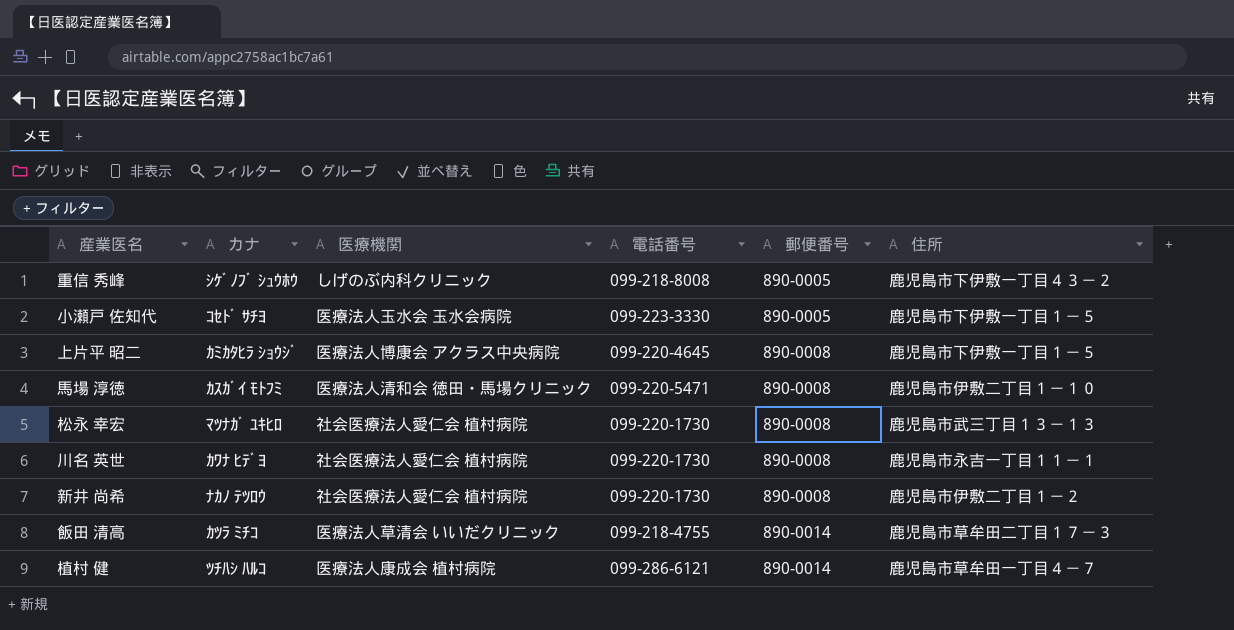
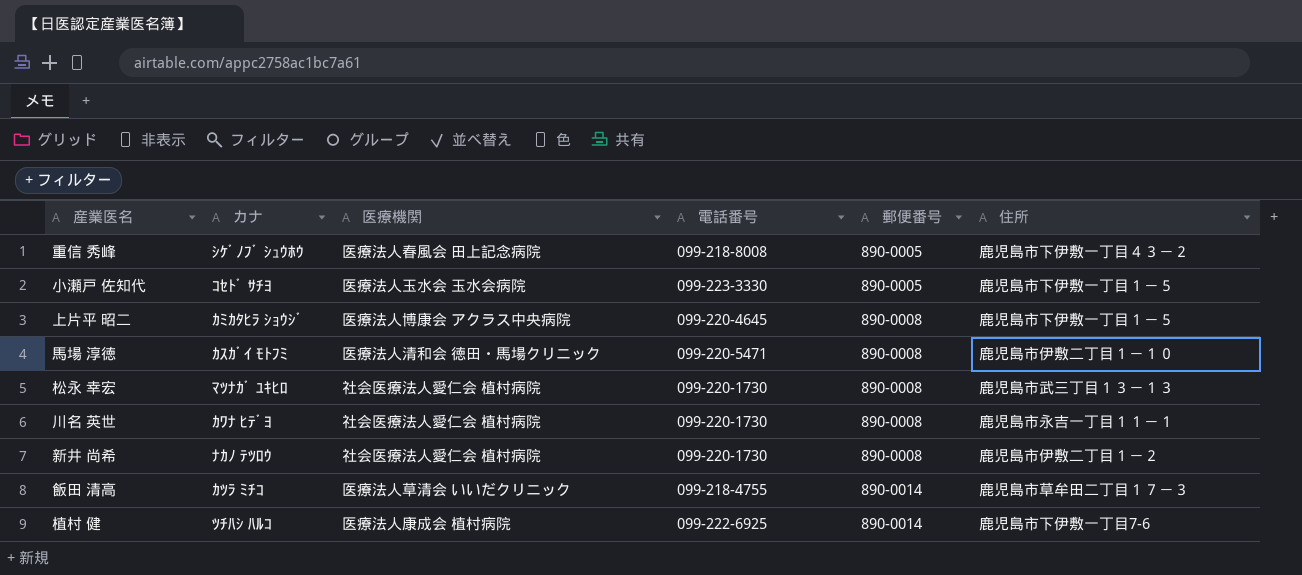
重信 秀峰 | 医療機関: しげのぶ内科クリニック -> 医療法人春風会 田上記念病院
植村 健 | 電話番号: 099-286-6121 -> 099-222-6925
植村 健 | 住所: 鹿児島市草牟田一丁目４－７ -> 鹿児島市下伊敷一丁目7-6

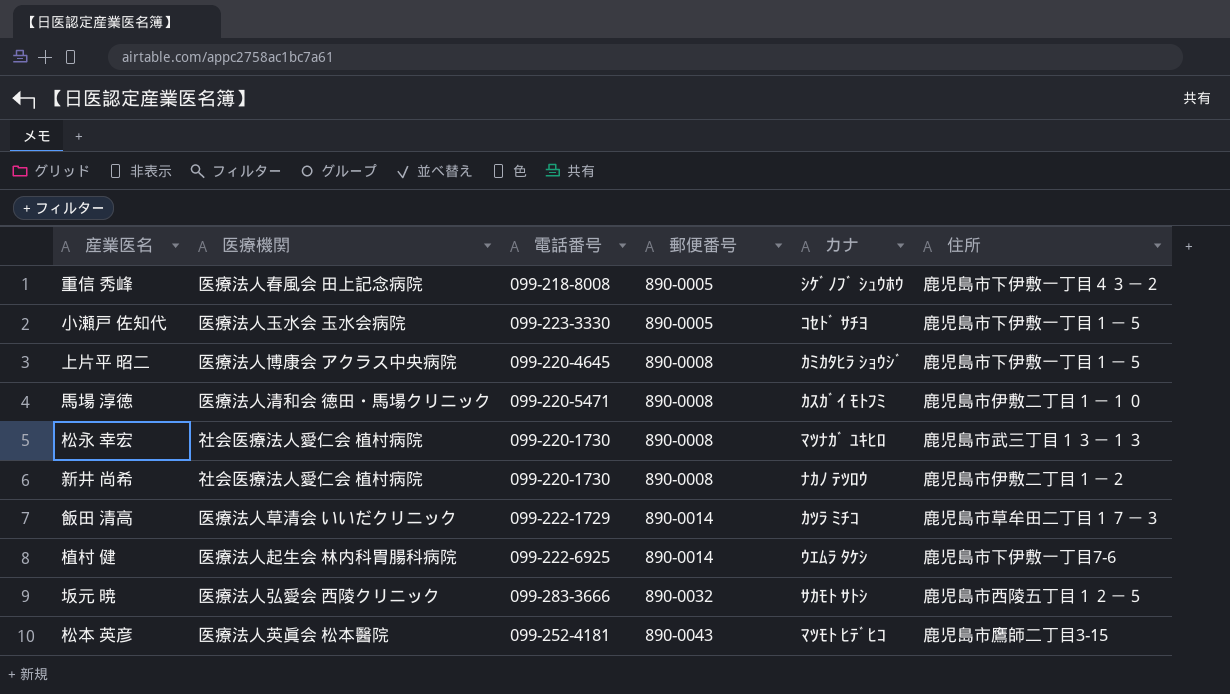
column カナ | position: 2 -> 5
row 川名 英世: ｶﾜﾅ ﾋﾃﾞﾖ | 社会医療法人愛仁会 植村病院 | 099-220-1730 | 890-0008 | 鹿児島市永吉一丁目１１－１ -> none
飯田 清高 | 電話番号: 099-218-4755 -> 099-222-1729
植村 健 | 医療機関: 医療法人康成会 植村病院 -> 医療法人起生会 林内科胃腸科病院
植村 健 | カナ: ﾂﾁﾊｼ ﾊﾙｺ -> ｳｴﾑﾗ ﾀｹｼ
row 坂元 暁: none -> 医療法人弘愛会 西陵クリニック | 099-283-3666 | 890-0032 | ｻｶﾓﾄ ｻﾄｼ | 鹿児島市西陵五丁目１２－５
row 松本 英彦: none -> 医療法人英眞会 松本醫院 | 099-252-4181 | 890-0043 | ﾏﾂﾓﾄ ﾋﾃﾞﾋｺ | 鹿児島市鷹師二丁目3-15

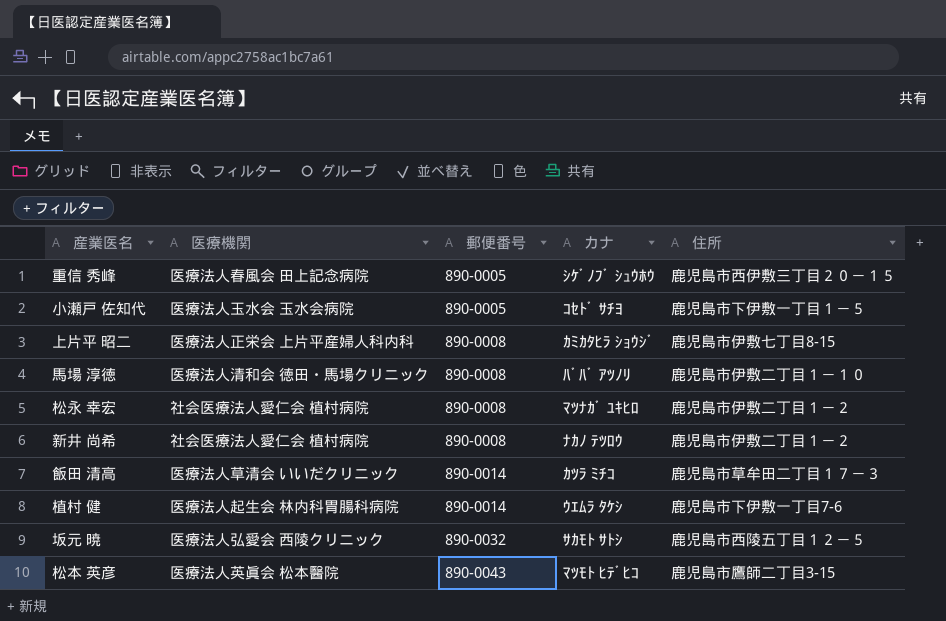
column 電話番号 | position: 3 -> none
重信 秀峰 | 住所: 鹿児島市下伊敷一丁目４３－２ -> 鹿児島市西伊敷三丁目２０－１５
上片平 昭二 | 医療機関: 医療法人博康会 アクラス中央病院 -> 医療法人正栄会 上片平産婦人科内科
上片平 昭二 | 住所: 鹿児島市下伊敷一丁目１－５ -> 鹿児島市伊敷七丁目8-15
馬場 淳徳 | カナ: ｶｽｶﾞｲ ﾓﾄﾌﾐ -> ﾊﾞﾊﾞ ｱﾂﾉﾘ
松永 幸宏 | 住所: 鹿児島市武三丁目１３－１３ -> 鹿児島市伊敷二丁目１－２

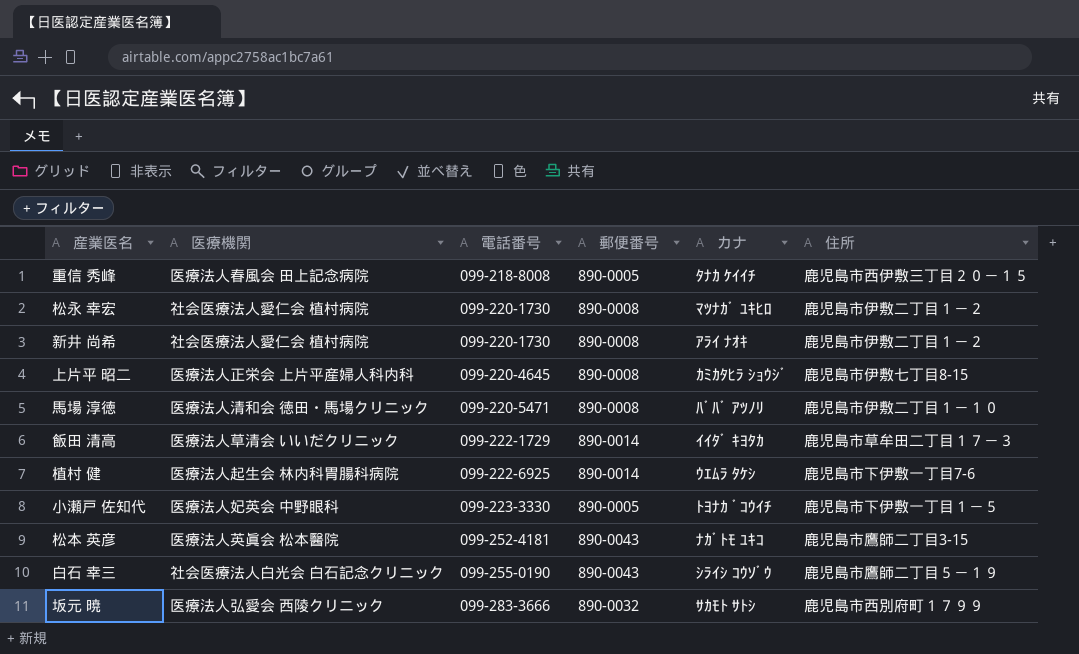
row order: 郵便番号 ascending -> 電話番号 ascending
column 電話番号 | position: none -> 3
重信 秀峰 | カナ: ｼｹﾞﾉﾌﾞ ｼｭｳﾎｳ -> ﾀﾅｶ ｹｲｲﾁ
新井 尚希 | カナ: ﾅｶﾉ ﾃﾂﾛｳ -> ｱﾗｲ ﾅｵｷ
飯田 清高 | カナ: ｶﾂﾗ ﾐﾁｺ -> ｲｲﾀﾞ ｷﾖﾀｶ
小瀬戸 佐知代 | 医療機関: 医療法人玉水会 玉水会病院 -> 医療法人妃英会 中野眼科
小瀬戸 佐知代 | カナ: ｺｾﾄﾞ ｻﾁﾖ -> ﾄﾖﾅｶ ﾞｺｳｲﾁ
松本 英彦 | カナ: ﾏﾂﾓﾄ ﾋﾃﾞﾋｺ -> ﾅｶﾞﾄﾓ ﾕｷｺ
row 白石 幸三: none -> 社会医療法人白光会 白石記念クリニック | 099-255-0190 | 890-0043 | ｼﾗｲｼ ｺｳｿﾞｳ | 鹿児島市鷹師二丁目５－１９
坂元 暁 | 住所: 鹿児島市西陵五丁目１２－５ -> 鹿児島市西別府町１７９９

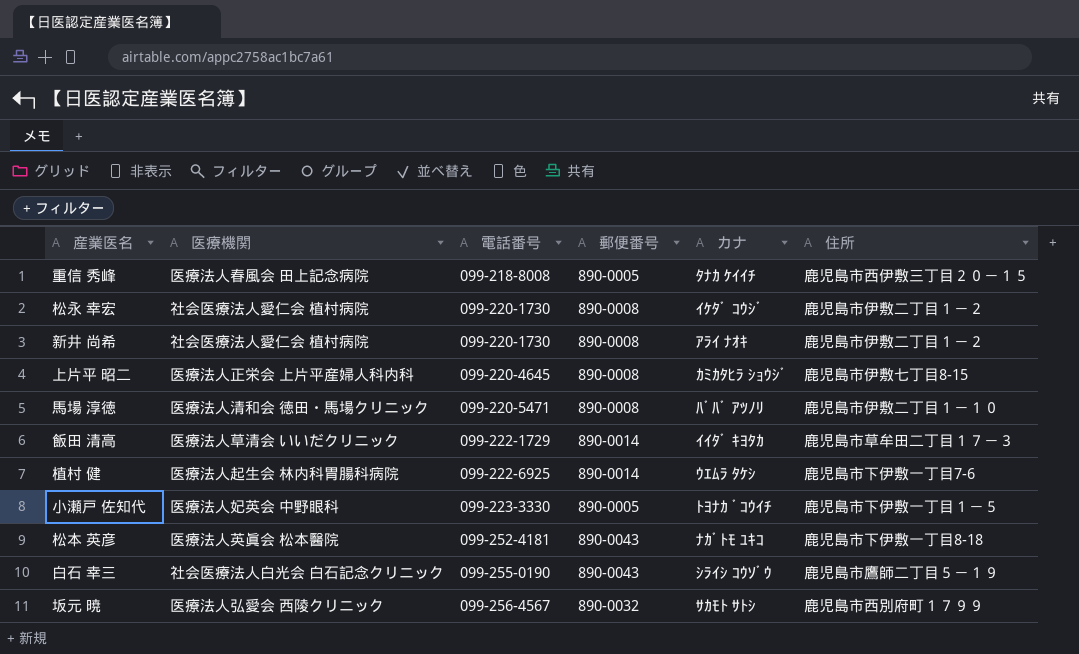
松永 幸宏 | カナ: ﾏﾂﾅｶﾞ ﾕｷﾋﾛ -> ｲｹﾀﾞ ｺｳｼﾞ
松本 英彦 | 住所: 鹿児島市鷹師二丁目3-15 -> 鹿児島市下伊敷一丁目8-18
坂元 暁 | 電話番号: 099-283-3666 -> 099-256-4567

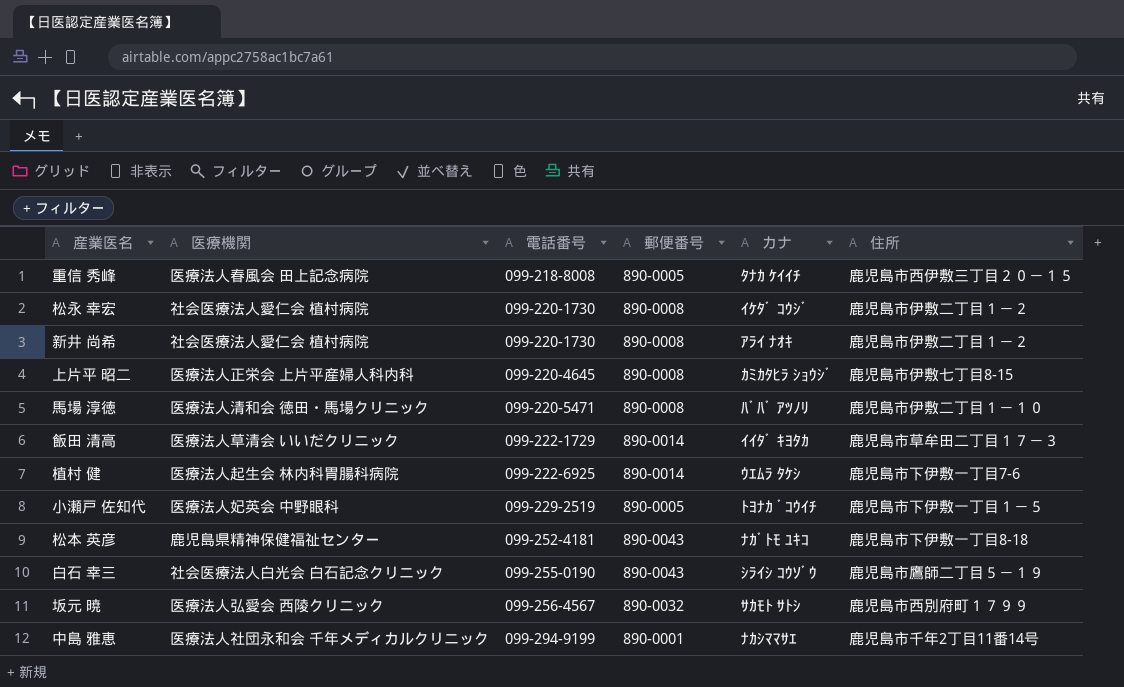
小瀬戸 佐知代 | 電話番号: 099-223-3330 -> 099-229-2519
松本 英彦 | 医療機関: 医療法人英眞会 松本醫院 -> 鹿児島県精神保健福祉センター
row 中島 雅恵: none -> 医療法人社団永和会 千年メディカルクリニック | 099-294-9199 | 890-0001 | ﾅｶｼﾏﾏｻｴ | 鹿児島市千年2丁目11番14号

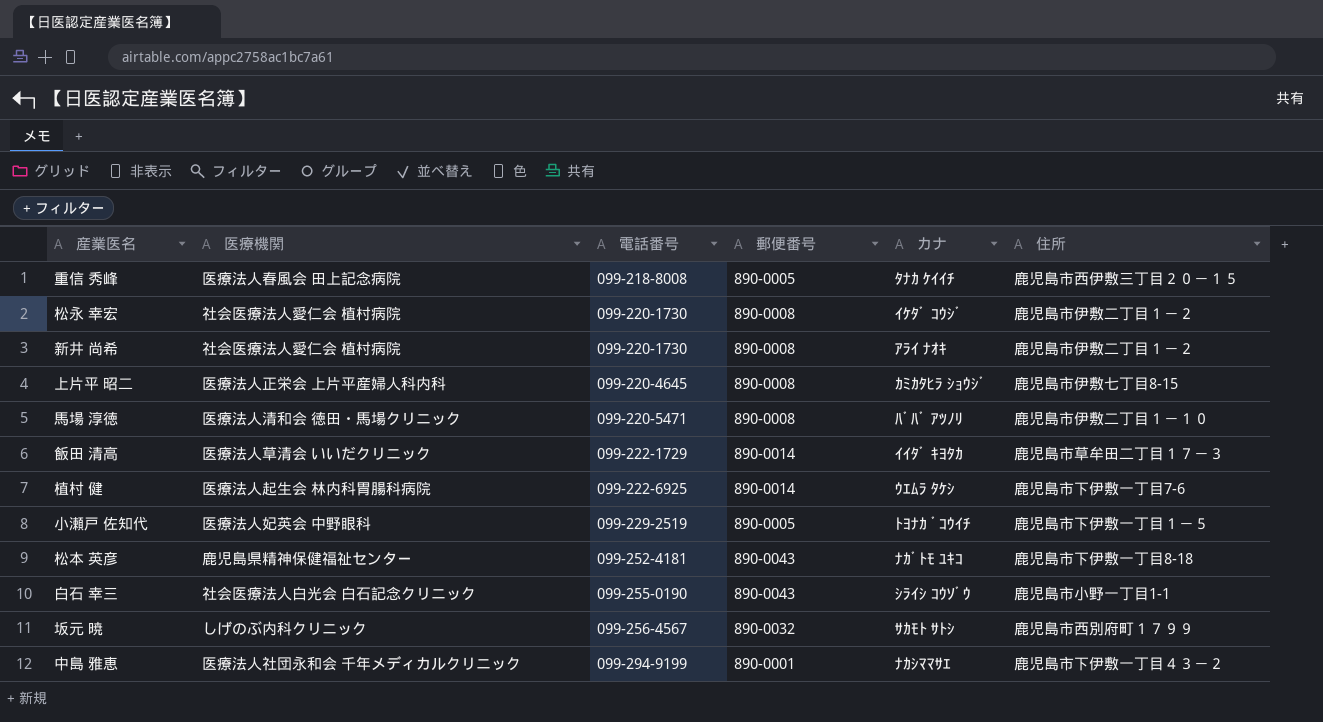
白石 幸三 | 住所: 鹿児島市鷹師二丁目５－１９ -> 鹿児島市小野一丁目1-1
坂元 暁 | 医療機関: 医療法人弘愛会 西陵クリニック -> しげのぶ内科クリニック
中島 雅恵 | 住所: 鹿児島市千年2丁目11番14号 -> 鹿児島市下伊敷一丁目４３－２

